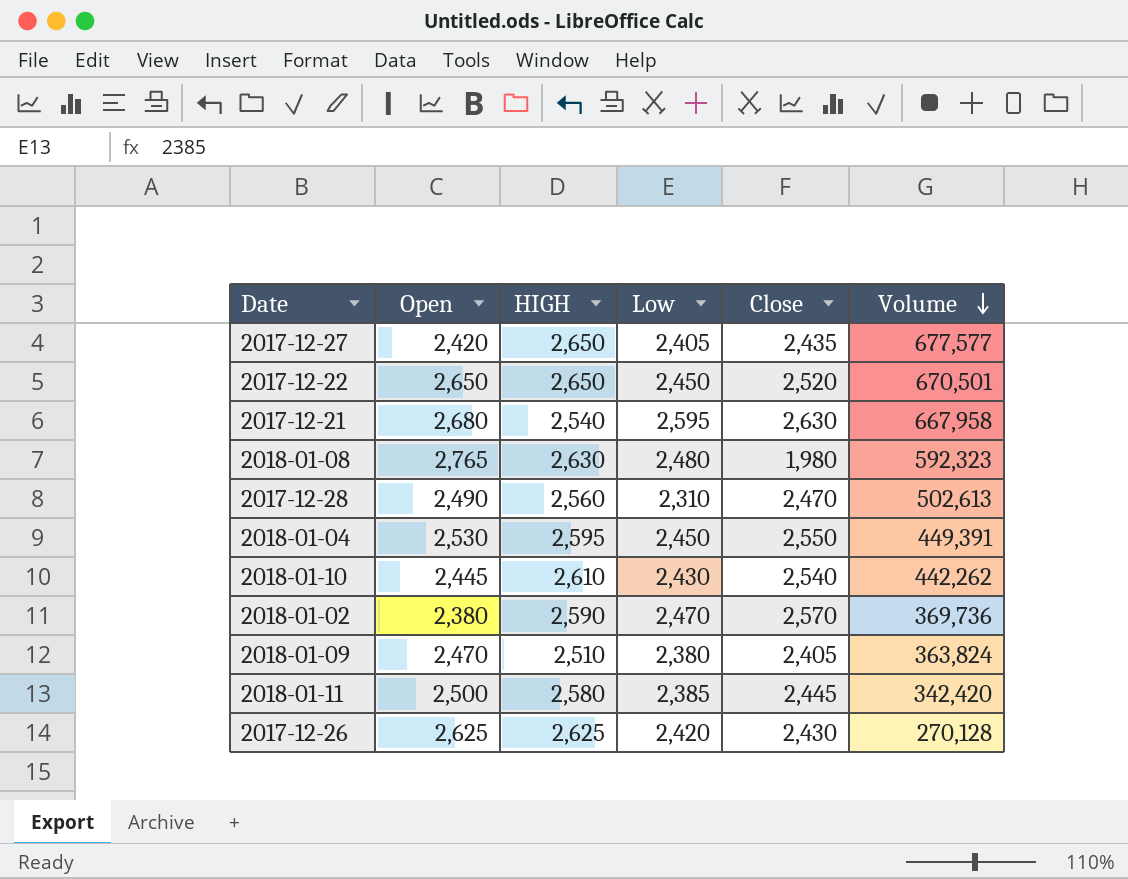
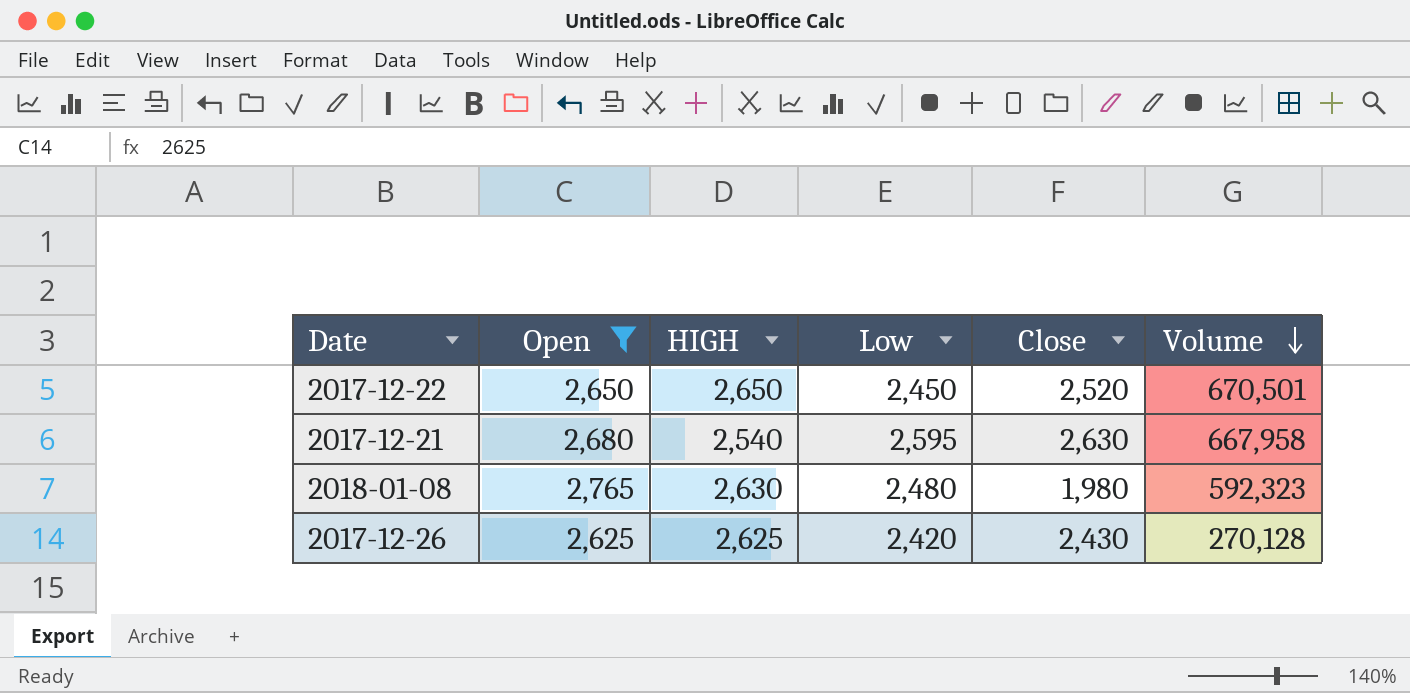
filter: none -> Open >= 2,625

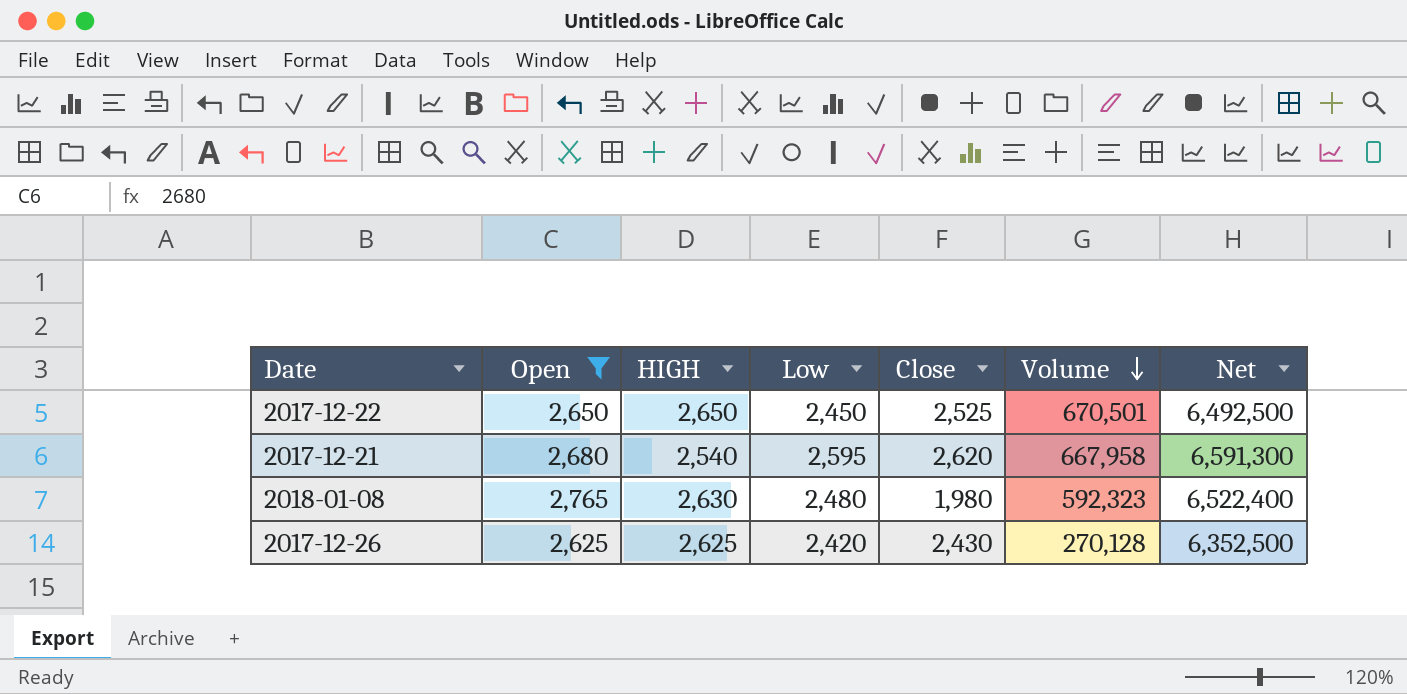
column Net | formula: none -> [HIGH] * [Low]
2017-12-22 | Close: 2,520 -> 2,525
2017-12-21 | Close: 2,630 -> 2,620

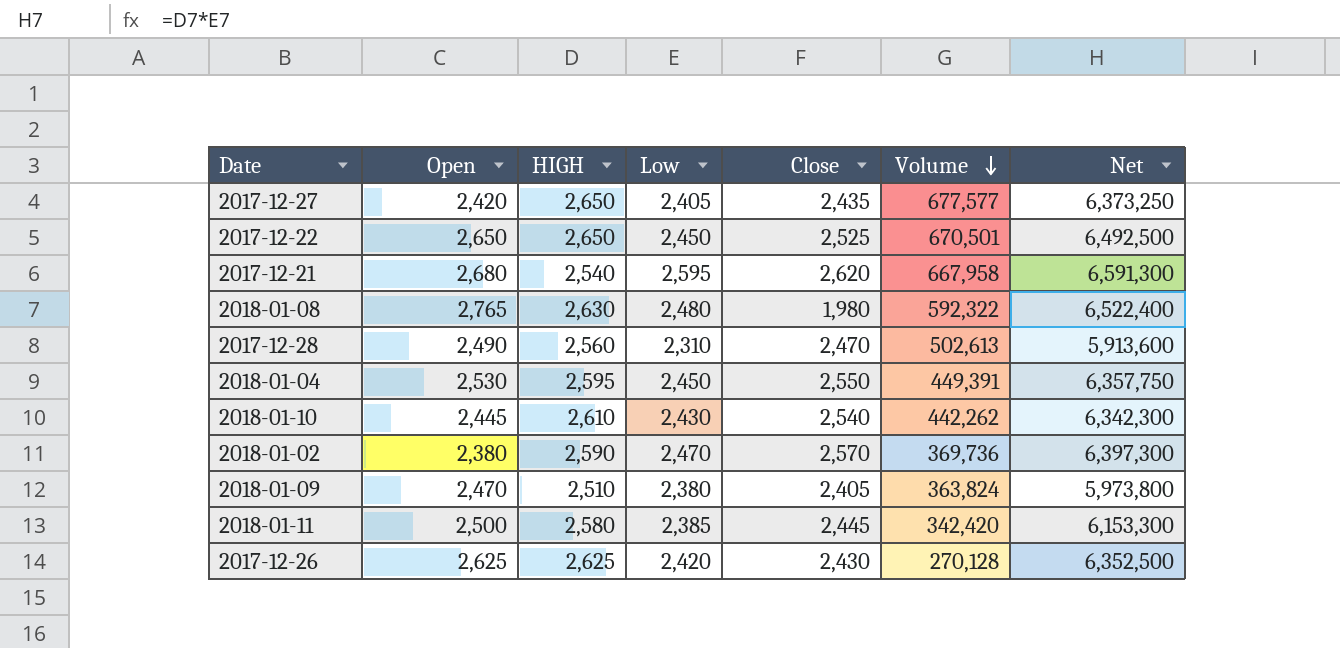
filter: Open >= 2,625 -> none
2018-01-08 | Volume: 592,323 -> 592,322

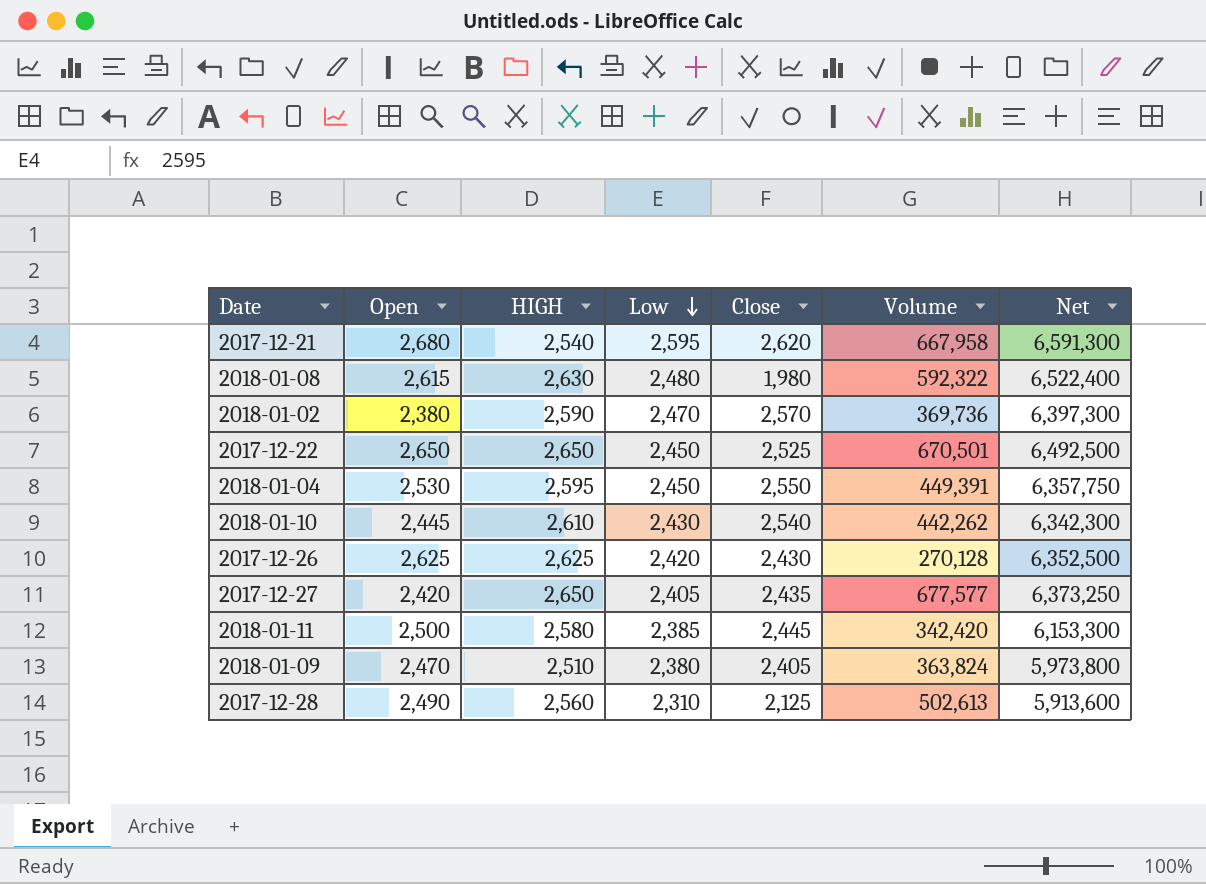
row order: Volume descending -> Low descending
2018-01-08 | Open: 2,765 -> 2,615
2017-12-28 | Close: 2,470 -> 2,125

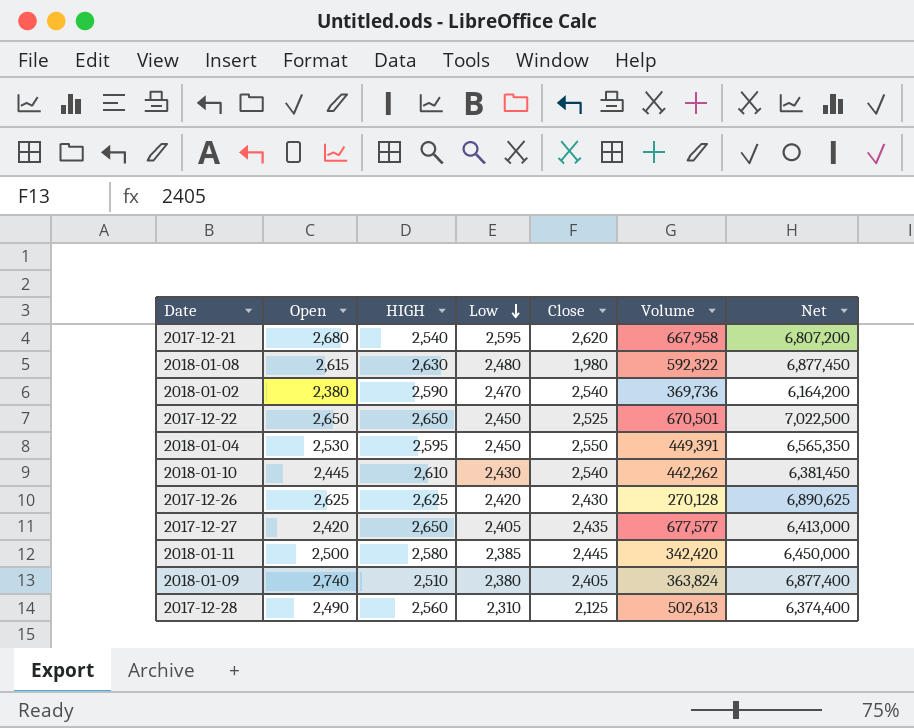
column Net | formula: [HIGH] * [Low] -> [Open] * [HIGH]
2018-01-02 | Close: 2,570 -> 2,540
2018-01-09 | Open: 2,470 -> 2,740

